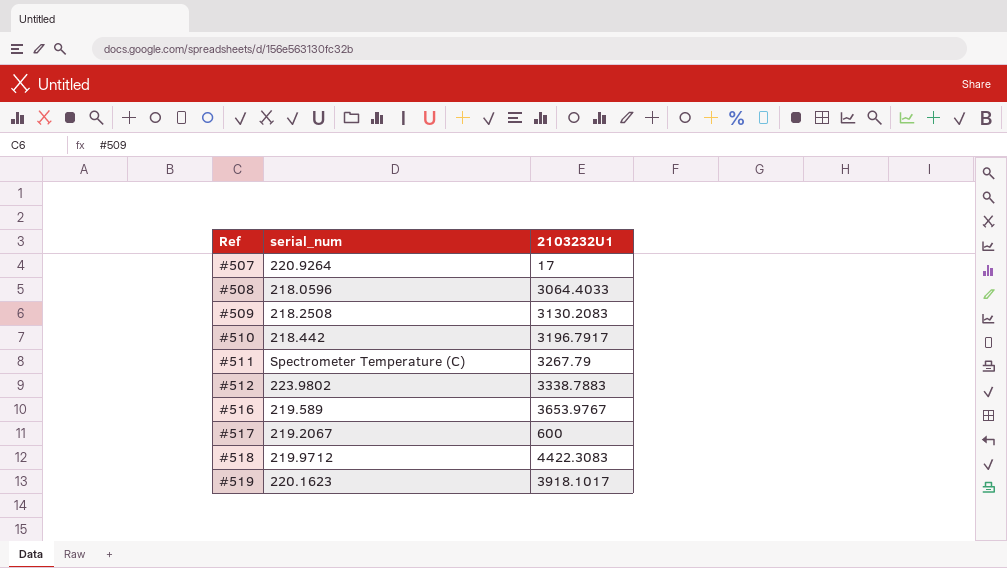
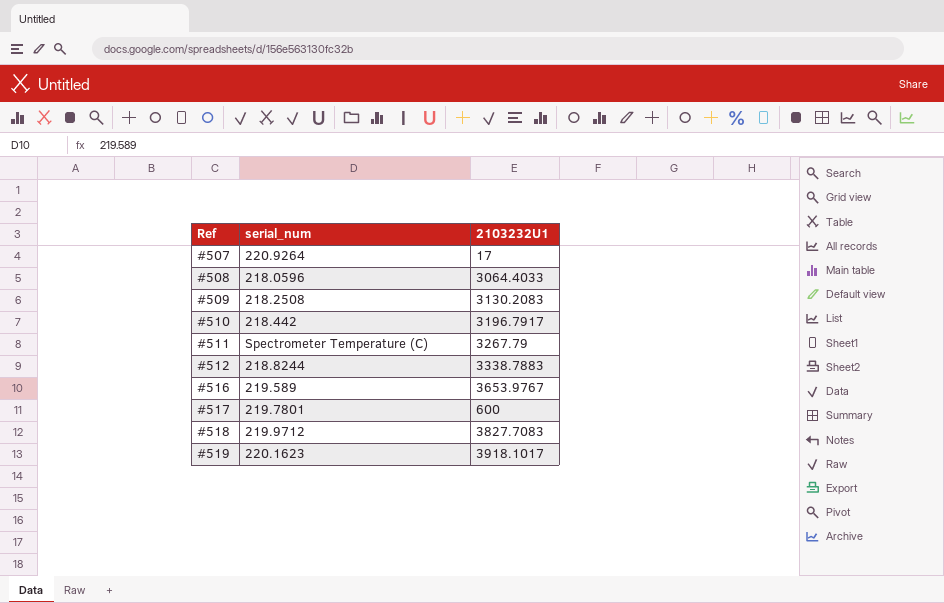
#512 | serial_num: 223.9802 -> 218.8244
#517 | serial_num: 219.2067 -> 219.7801
#518 | 2103232U1: 4422.3083 -> 3827.7083

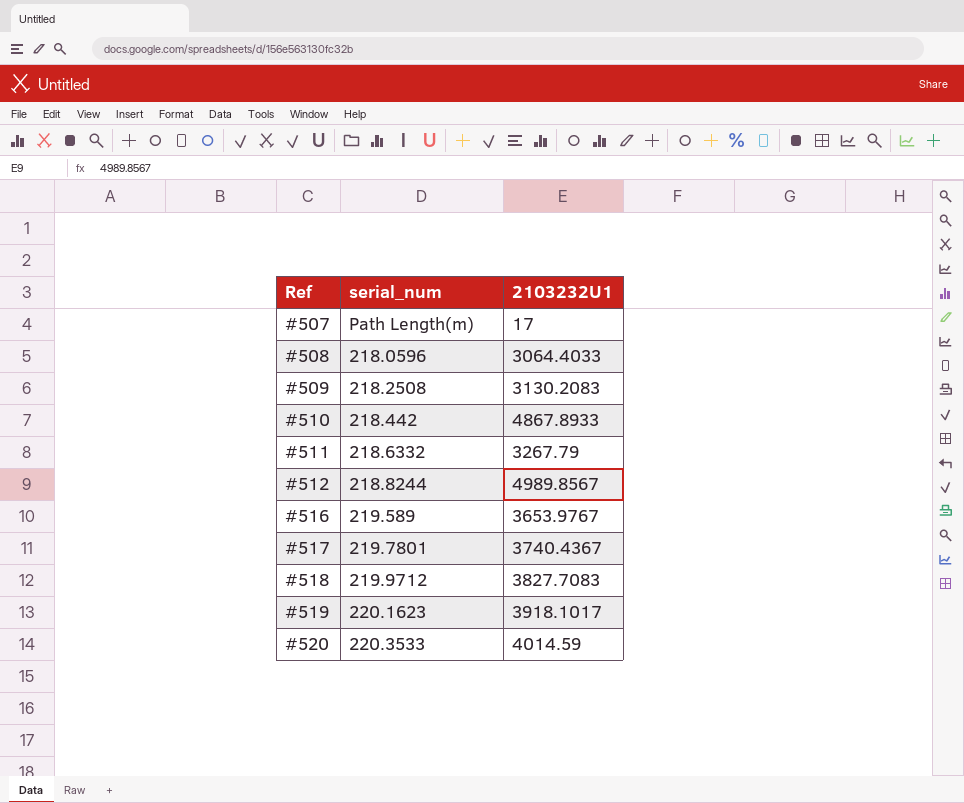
#507 | serial_num: 220.9264 -> Path Length(m)
#510 | 2103232U1: 3196.7917 -> 4867.8933
#511 | serial_num: Spectrometer Temperature (C) -> 218.6332
#512 | 2103232U1: 3338.7883 -> 4989.8567
#517 | 2103232U1: 600 -> 3740.4367
row #520: none -> 220.3533 | 4014.59

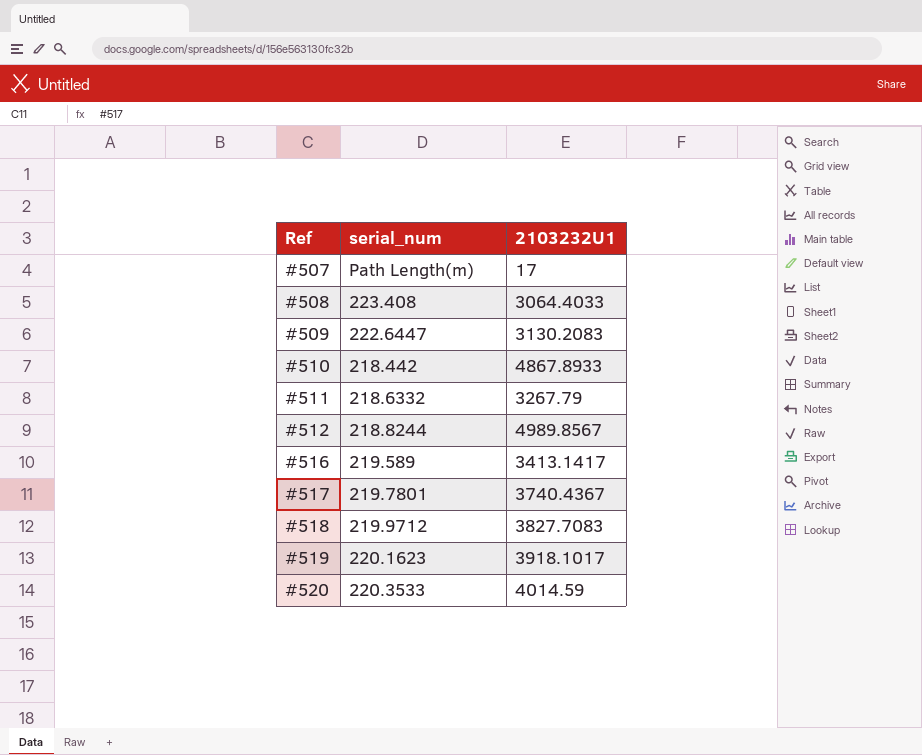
#508 | serial_num: 218.0596 -> 223.408
#509 | serial_num: 218.2508 -> 222.6447
#516 | 2103232U1: 3653.9767 -> 3413.1417

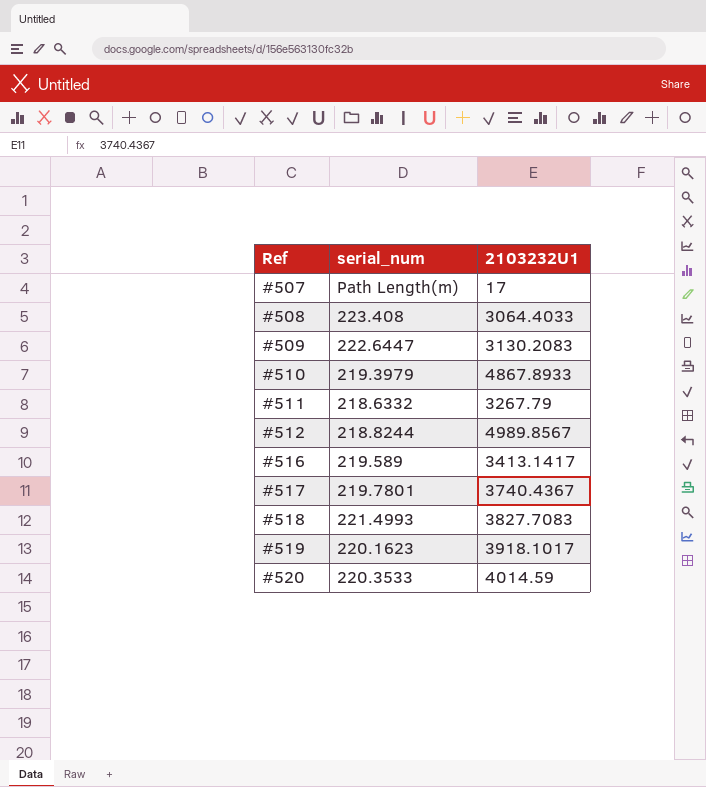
#510 | serial_num: 218.442 -> 219.3979
#518 | serial_num: 219.9712 -> 221.4993

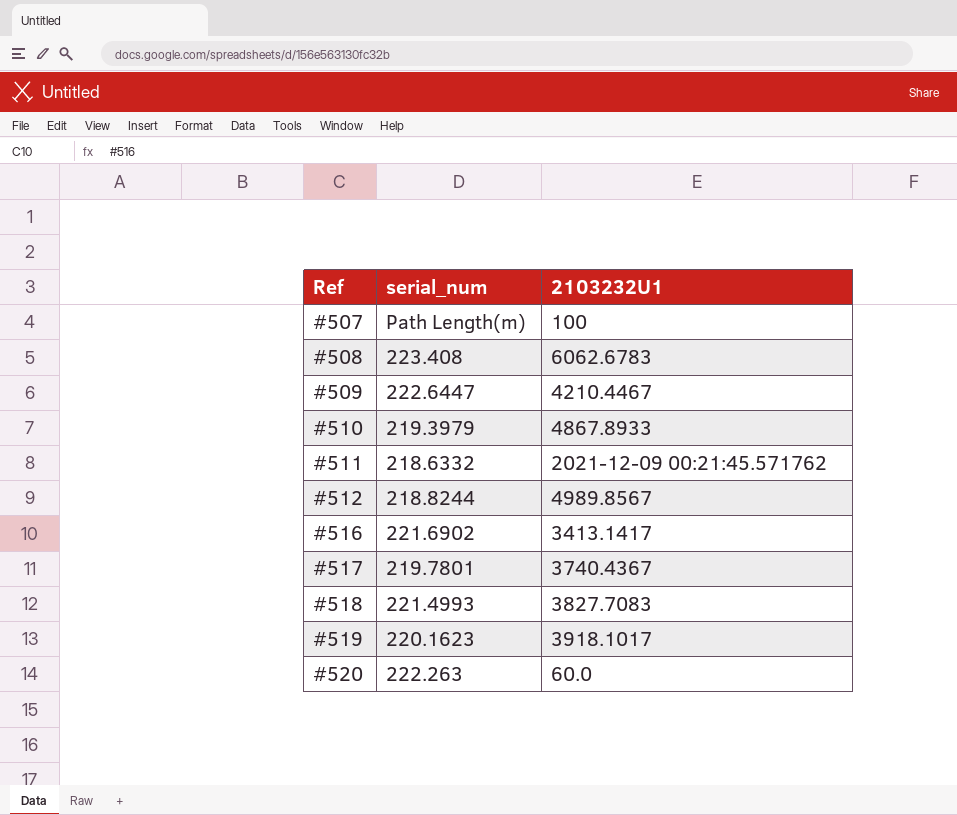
#507 | 2103232U1: 17 -> 100
#508 | 2103232U1: 3064.4033 -> 6062.6783
#509 | 2103232U1: 3130.2083 -> 4210.4467
#511 | 2103232U1: 3267.79 -> 2021-12-09 00:21:45.571762
#516 | serial_num: 219.589 -> 221.6902
#520 | serial_num: 220.3533 -> 222.263
#520 | 2103232U1: 4014.59 -> 60.0

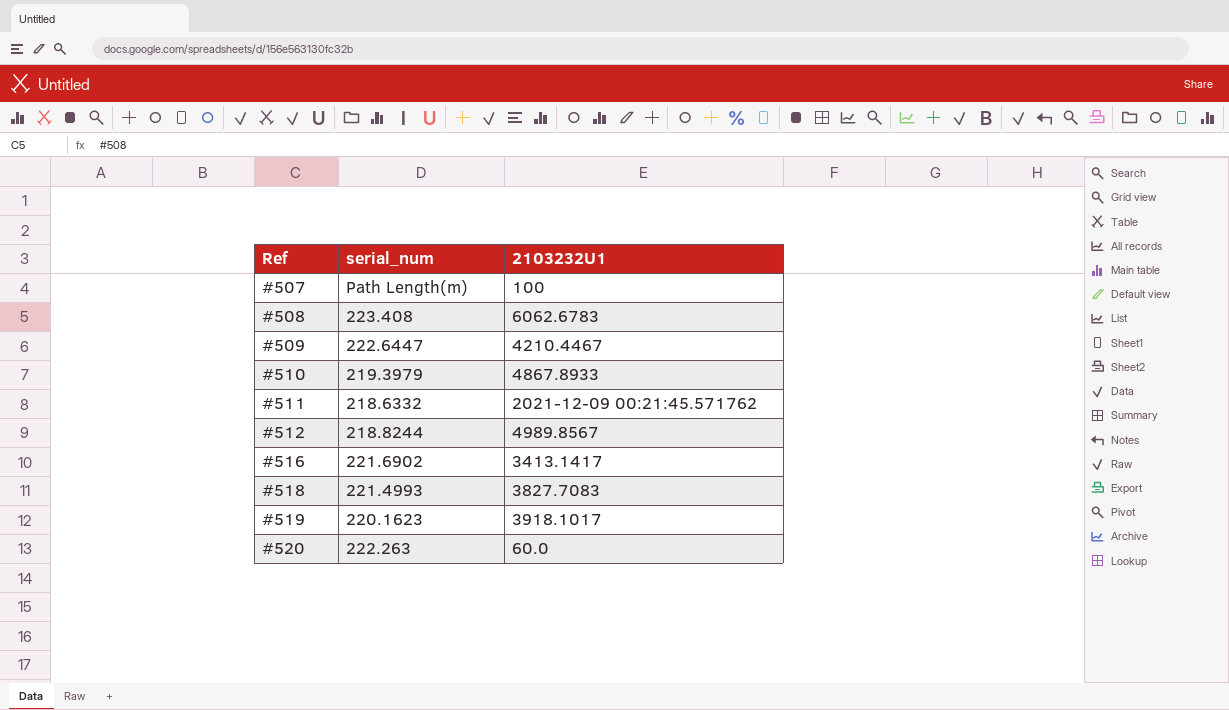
row #517: 219.7801 | 3740.4367 -> none

